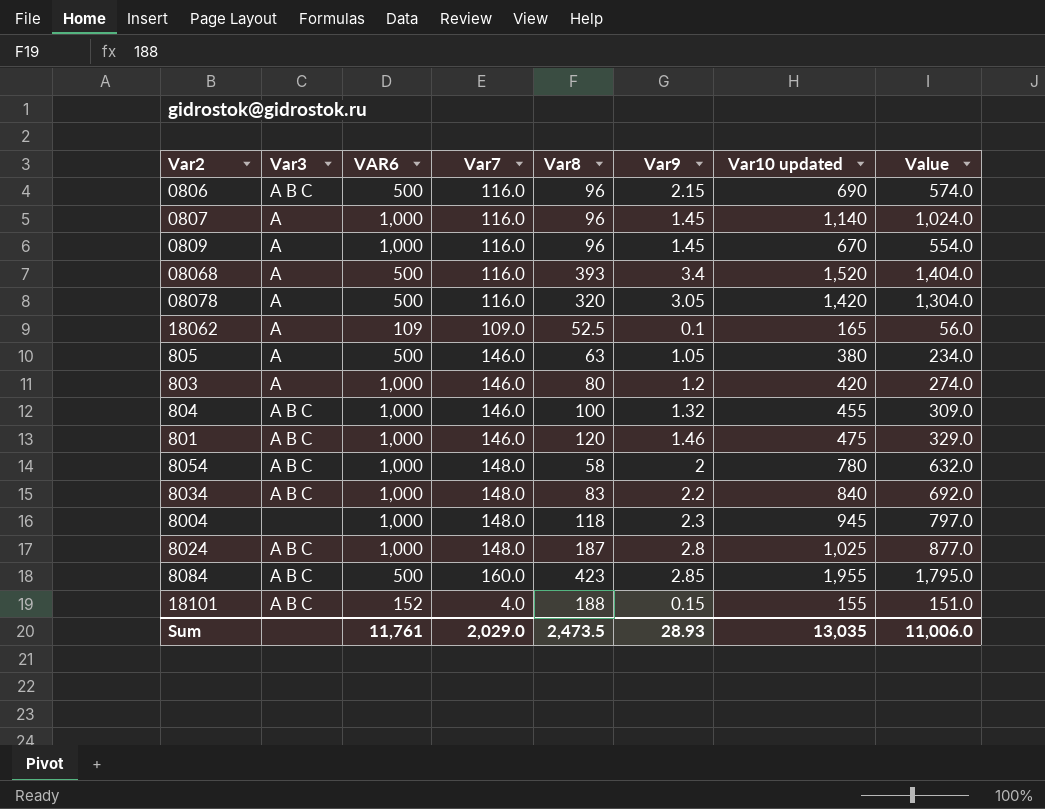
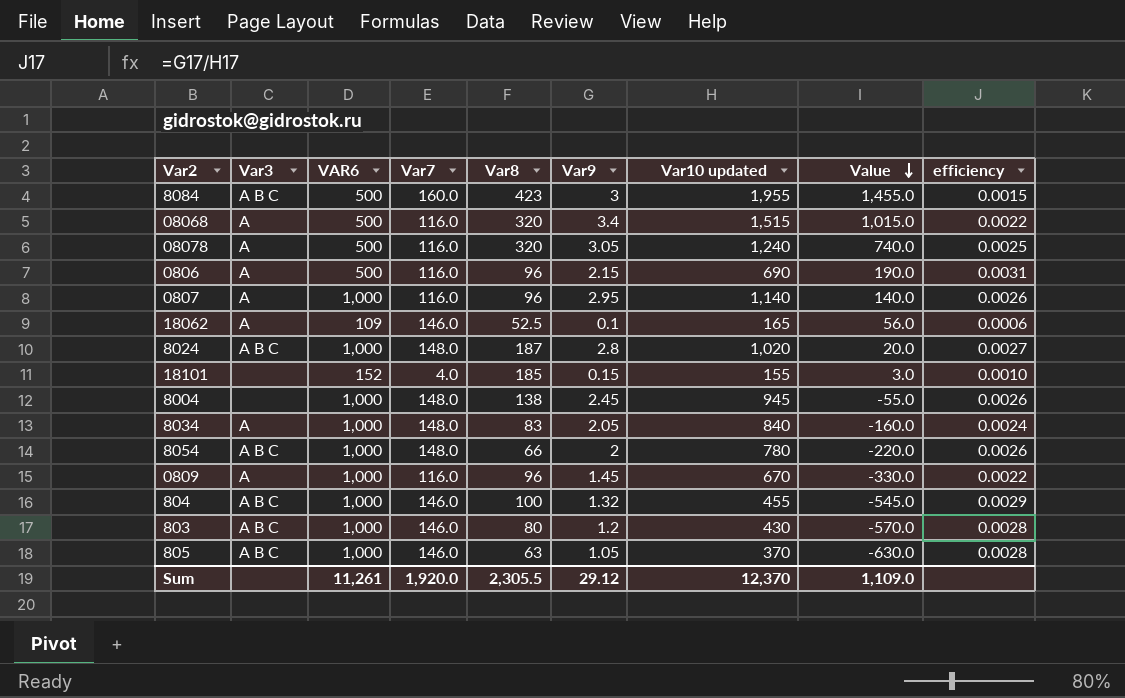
row order: none -> Value descending
column Value | formula: [Var10 updated] - [Var7] -> [Var10 updated] - [VAR6]
column efficiency | formula: none -> [Var9] / [Var10 updated]
row 801: A B C | 1,000 | 146.0 | 120 | 1.46 | 475 | 329.0 -> none
8084 | Var9: 2.85 -> 3
08068 | Var8: 393 -> 320
08068 | Var10 updated: 1,520 -> 1,515
08078 | Var10 updated: 1,420 -> 1,240
0806 | Var3: A B C -> A
0807 | Var9: 1.45 -> 2.95
18062 | Var7: 109.0 -> 146.0
8024 | Var10 updated: 1,025 -> 1,020
18101 | Var3: A B C -> none
18101 | Var8: 188 -> 185
8004 | Var8: 118 -> 138
8004 | Var9: 2.3 -> 2.45
8034 | Var3: A B C -> A
8034 | Var9: 2.2 -> 2.05
8054 | Var8: 58 -> 66
803 | Var3: A -> A B C
803 | Var10 updated: 420 -> 430
805 | Var3: A -> A B C
805 | VAR6: 500 -> 1,000
805 | Var10 updated: 380 -> 370
Sum | VAR6: 11,761 -> 11,261
Sum | Var7: 2,029.0 -> 1,920.0
Sum | Var8: 2,473.5 -> 2,305.5
Sum | Var9: 28.93 -> 29.12
Sum | Var10 updated: 13,035 -> 12,370
Sum | Value: 11,006.0 -> 1,109.0

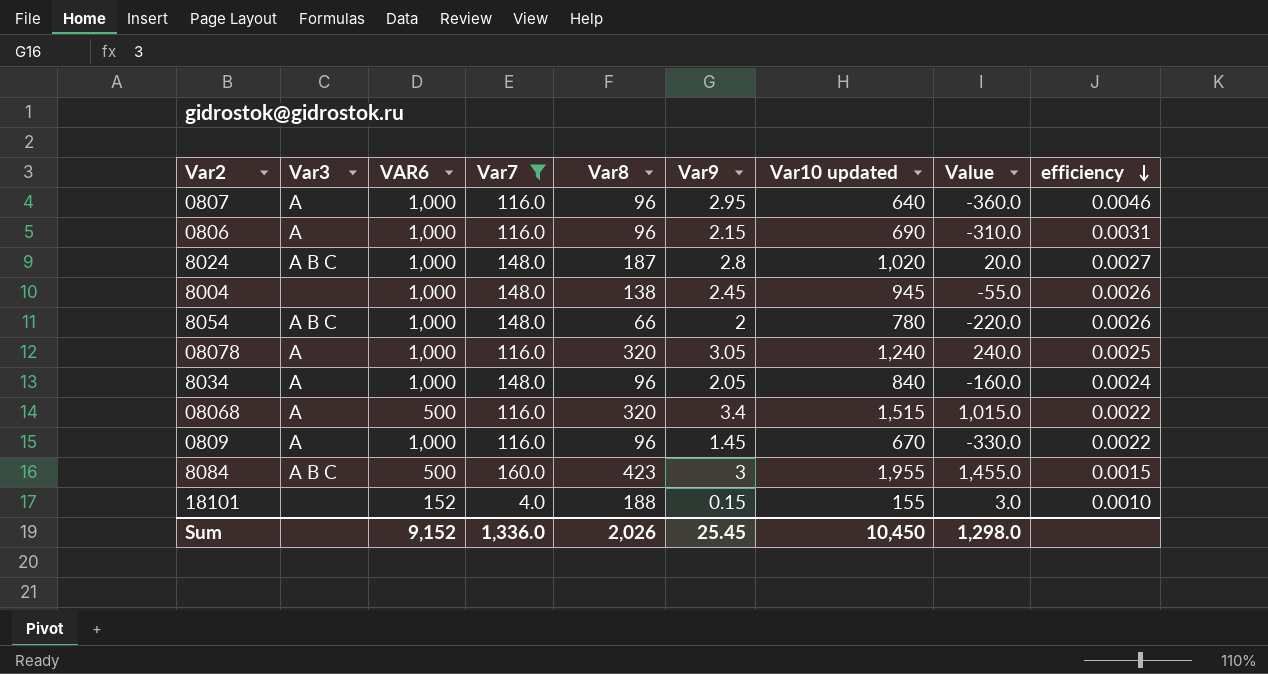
filter: none -> Var7 != 146.0
row order: Value descending -> efficiency descending
0807 | Var10 updated: 1,140 -> 640
0807 | Value: 140.0 -> -360.0
0807 | efficiency: 0.0026 -> 0.0046
0806 | VAR6: 500 -> 1,000
0806 | Value: 190.0 -> -310.0
08078 | VAR6: 500 -> 1,000
08078 | Value: 740.0 -> 240.0
8034 | Var8: 83 -> 96
18101 | Var8: 185 -> 188
Sum | VAR6: 11,261 -> 9,152
Sum | Var7: 1,920.0 -> 1,336.0
Sum | Var8: 2,305.5 -> 2,026
Sum | Var9: 29.12 -> 25.45
Sum | Var10 updated: 12,370 -> 10,450
Sum | Value: 1,109.0 -> 1,298.0

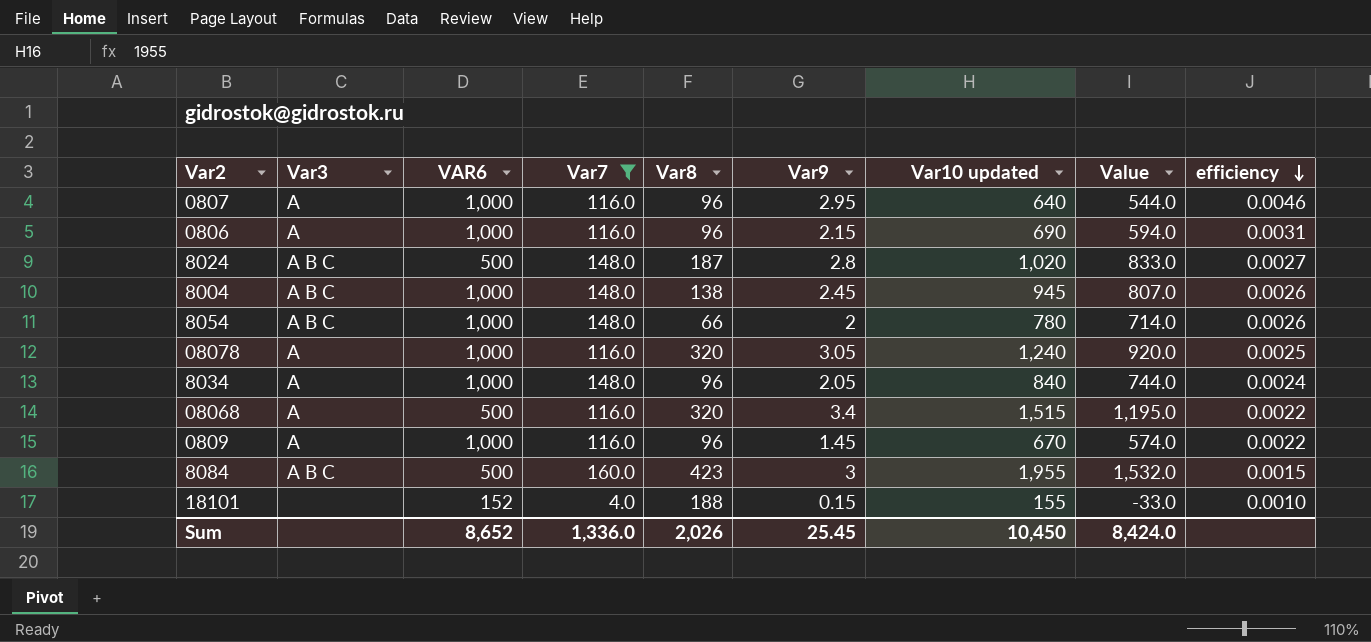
column Value | formula: [Var10 updated] - [VAR6] -> [Var10 updated] - [Var8]
8024 | VAR6: 1,000 -> 500
8004 | Var3: none -> A B C
Sum | VAR6: 9,152 -> 8,652
Sum | Value: 1,298.0 -> 8,424.0

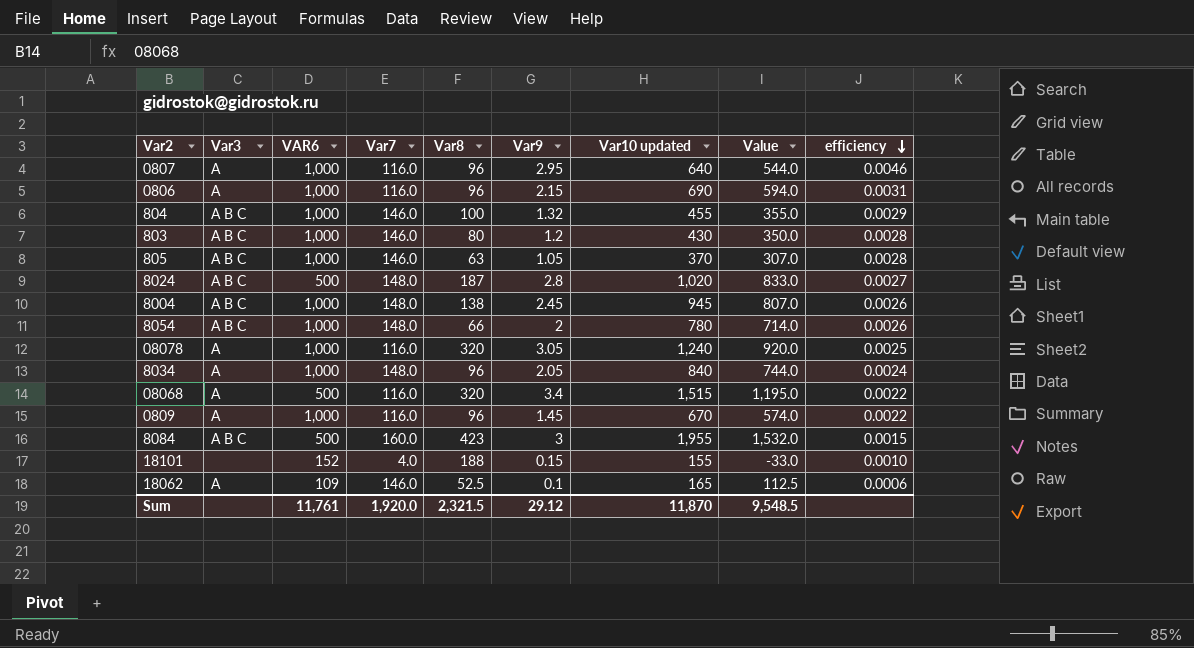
filter: Var7 != 146.0 -> none
Sum | VAR6: 8,652 -> 11,761
Sum | Var7: 1,336.0 -> 1,920.0
Sum | Var8: 2,026 -> 2,321.5
Sum | Var9: 25.45 -> 29.12
Sum | Var10 updated: 10,450 -> 11,870
Sum | Value: 8,424.0 -> 9,548.5

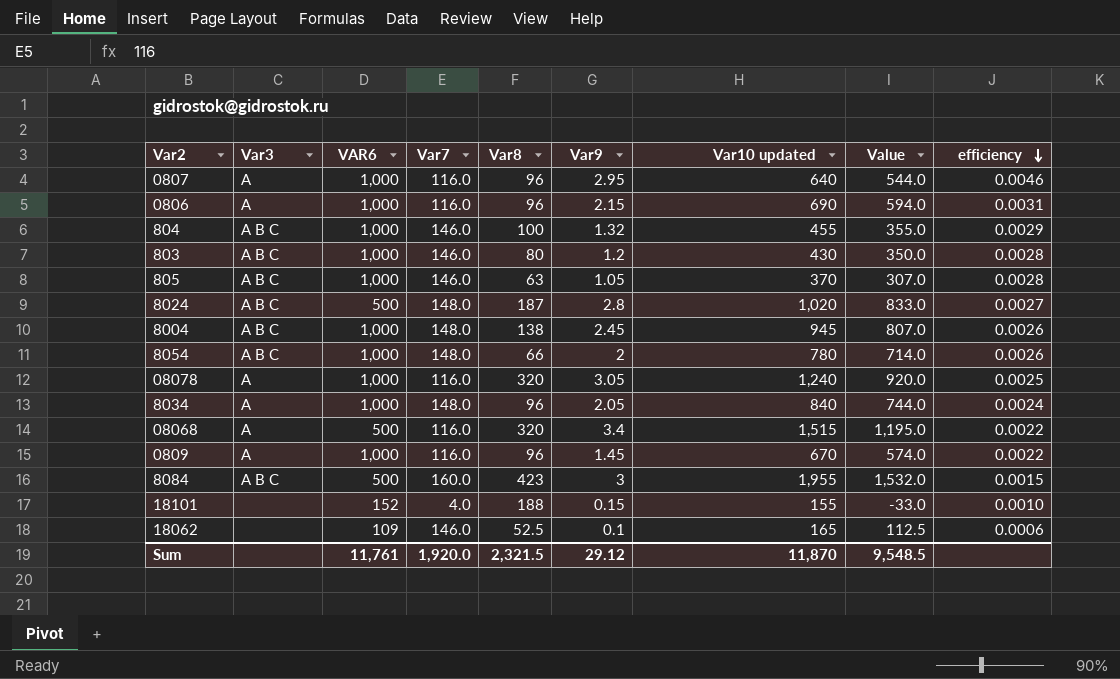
18062 | Var3: А -> none

